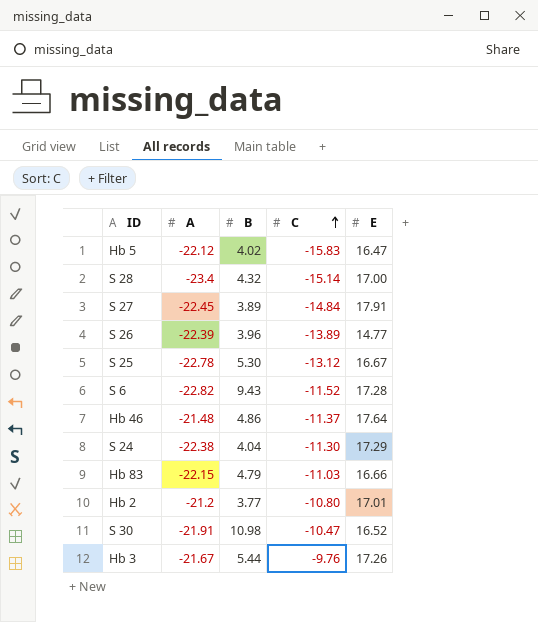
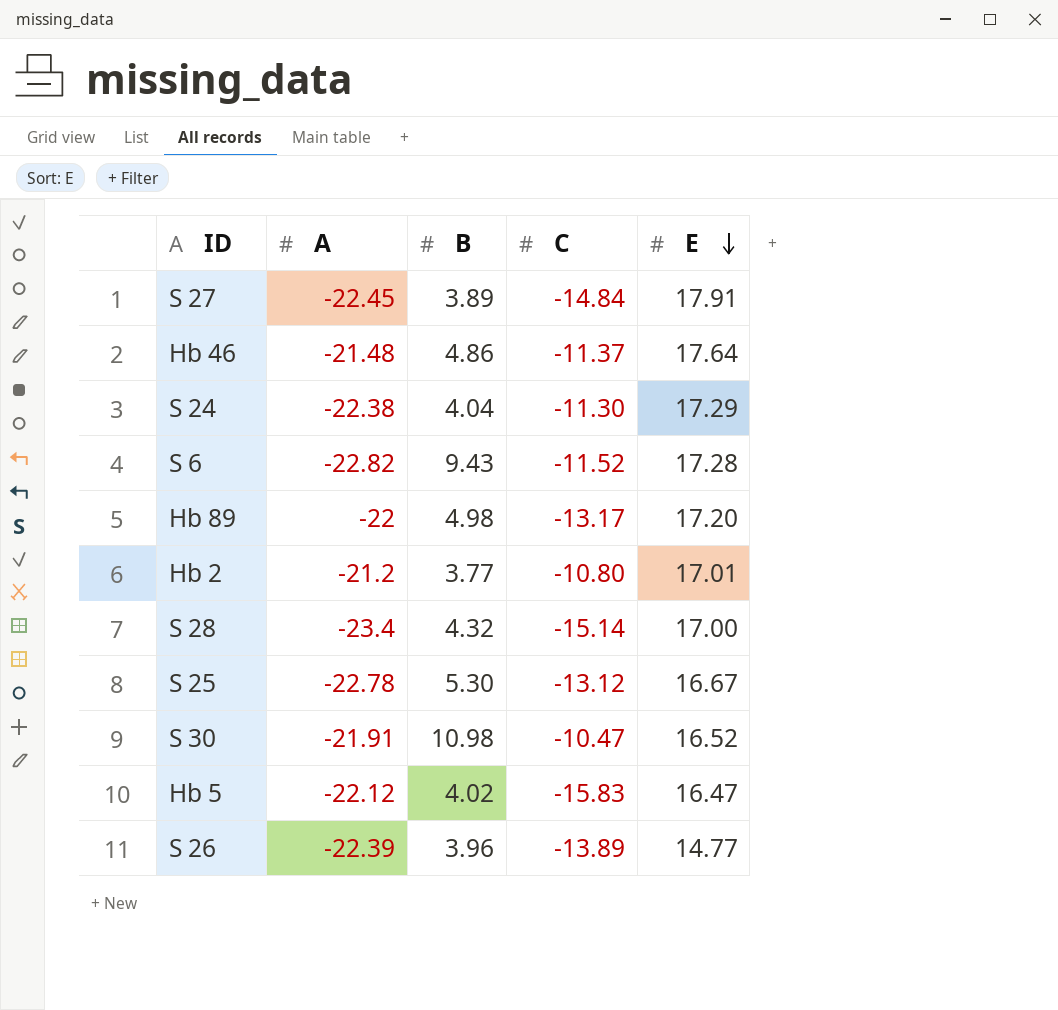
row order: C ascending -> E descending
row Hb 83: -22.15 | 4.79 | -11.03 | 16.66 -> none
row Hb 3: -21.67 | 5.44 | -9.76 | 17.26 -> none
row Hb 89: none -> -22 | 4.98 | -13.17 | 17.20

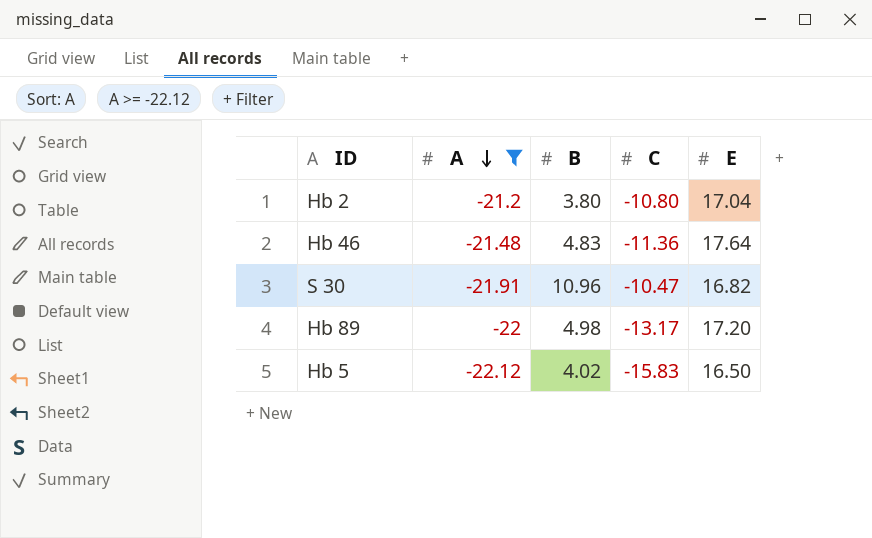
filter: none -> A >= -22.12
row order: E descending -> A descending
Hb 2 | B: 3.77 -> 3.80
Hb 2 | E: 17.01 -> 17.04
Hb 46 | B: 4.86 -> 4.83
Hb 46 | C: -11.37 -> -11.36
S 30 | B: 10.98 -> 10.96
S 30 | E: 16.52 -> 16.82
Hb 5 | E: 16.47 -> 16.50

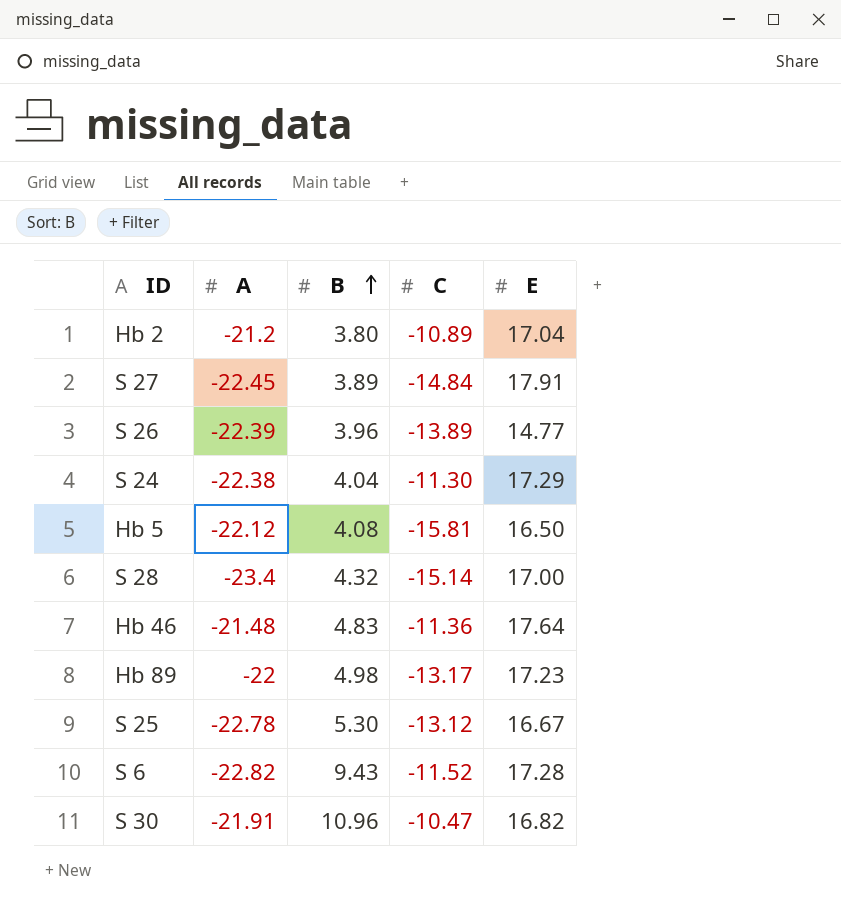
filter: A >= -22.12 -> none
row order: A descending -> B ascending
Hb 2 | C: -10.80 -> -10.89
Hb 5 | B: 4.02 -> 4.08
Hb 5 | C: -15.83 -> -15.81
Hb 89 | E: 17.20 -> 17.23

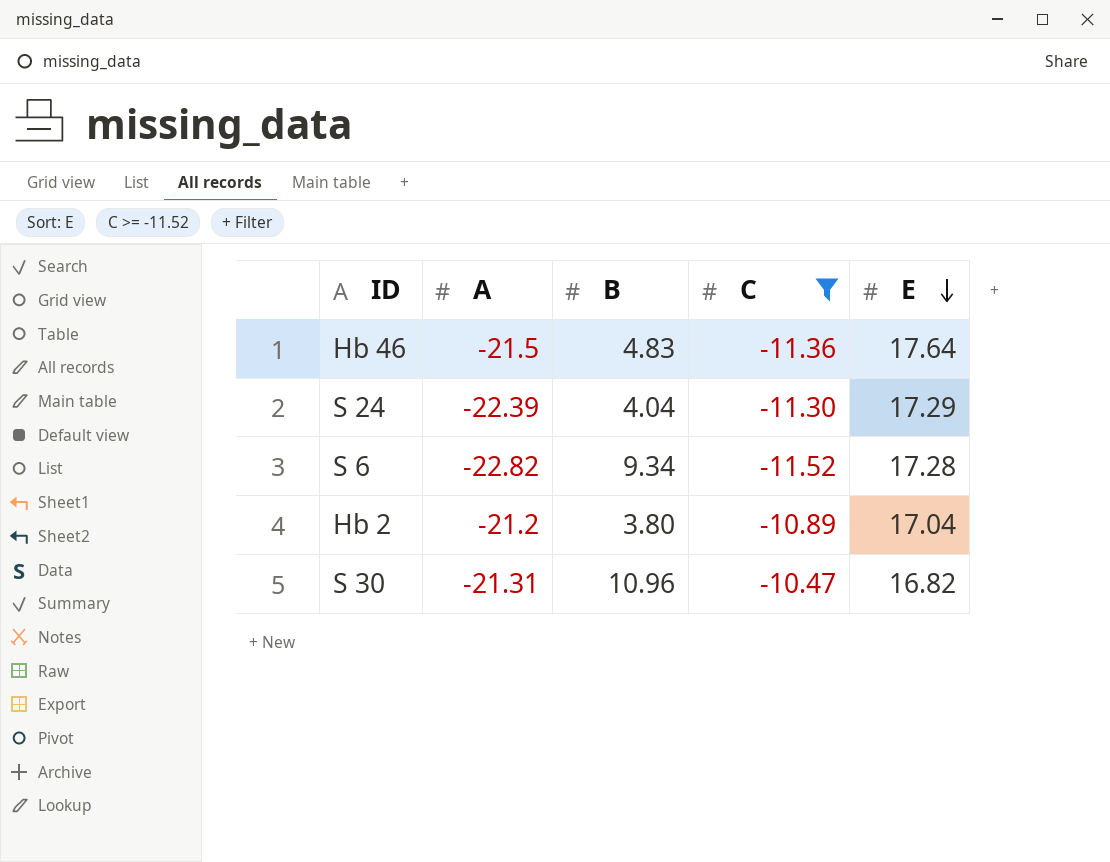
filter: none -> C >= -11.52
row order: B ascending -> E descending
Hb 46 | A: -21.48 -> -21.5
S 24 | A: -22.38 -> -22.39
S 6 | B: 9.43 -> 9.34
S 30 | A: -21.91 -> -21.31

